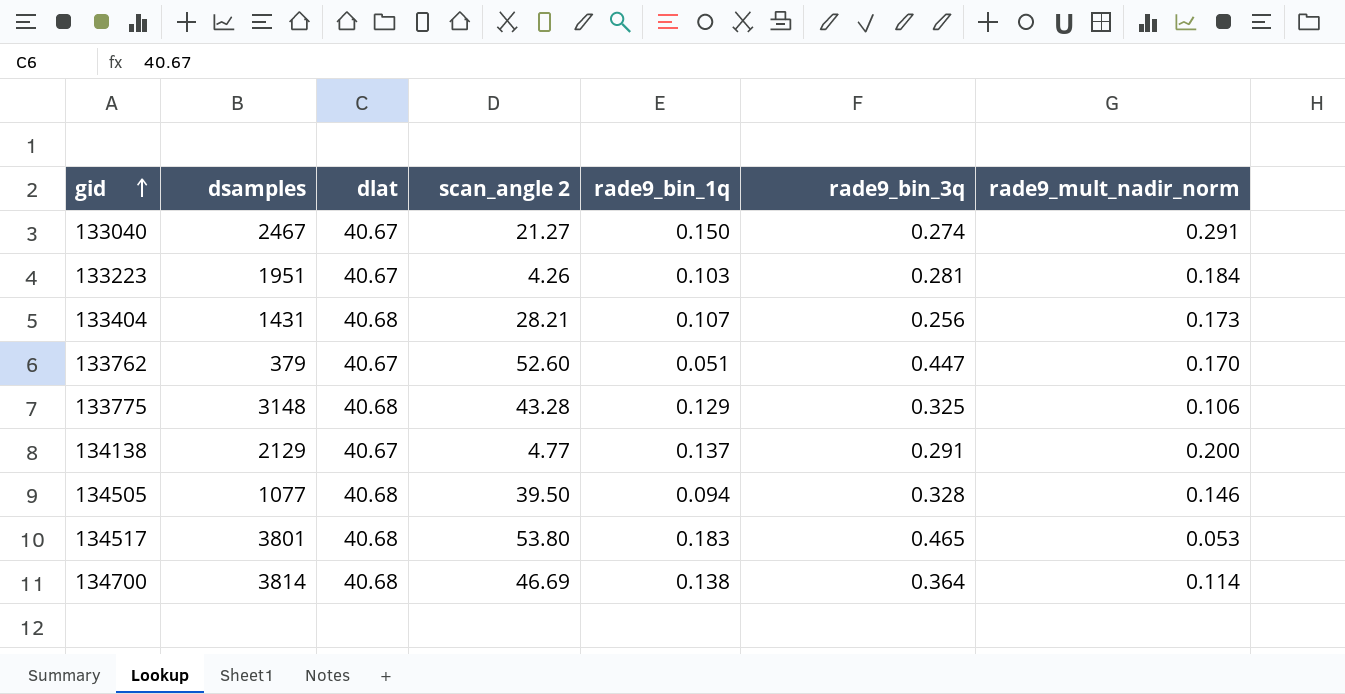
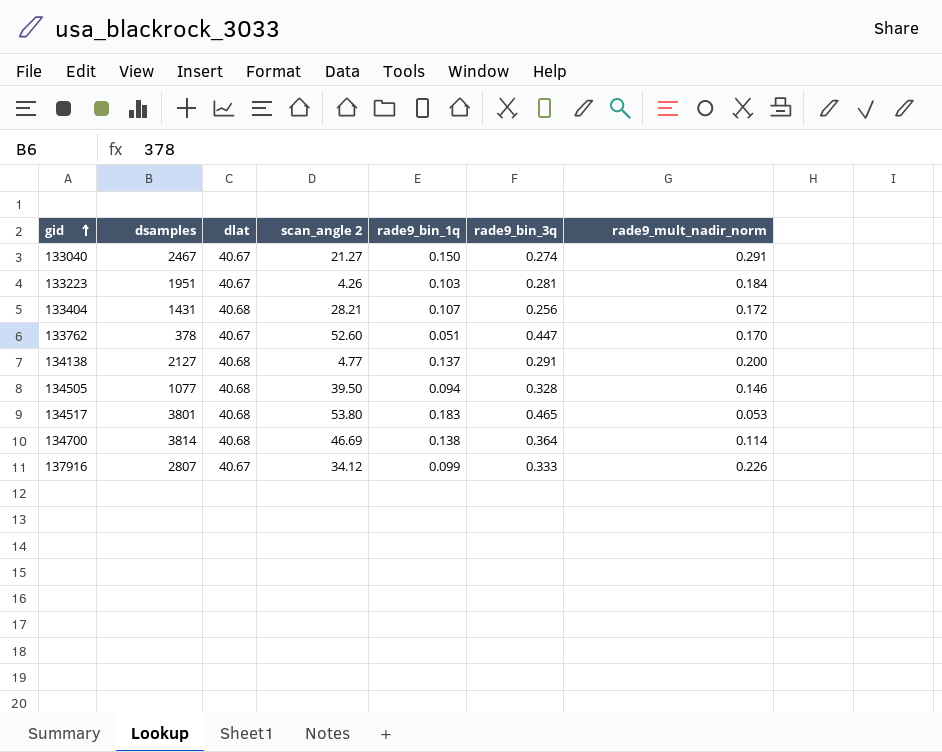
row 133775: 3148 | 40.68 | 43.28 | 0.129 | 0.325 | 0.106 -> none
133404 | rade9_mult_nadir_norm: 0.173 -> 0.172
133762 | dsamples: 379 -> 378
134138 | dsamples: 2129 -> 2127
134138 | dlat: 40.67 -> 40.68
row 137916: none -> 2807 | 40.67 | 34.12 | 0.099 | 0.333 | 0.226

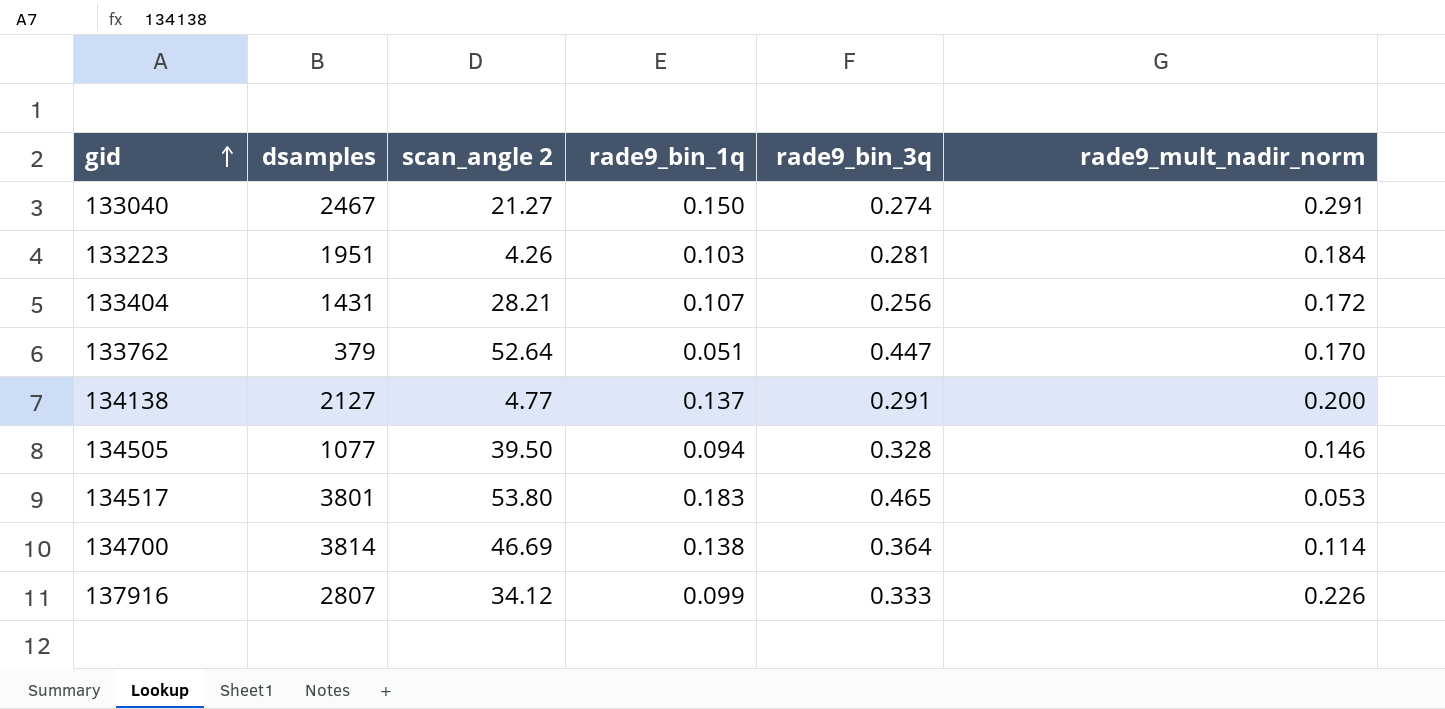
column dlat | position: 3 -> none
133762 | dsamples: 378 -> 379
133762 | scan_angle 2: 52.60 -> 52.64

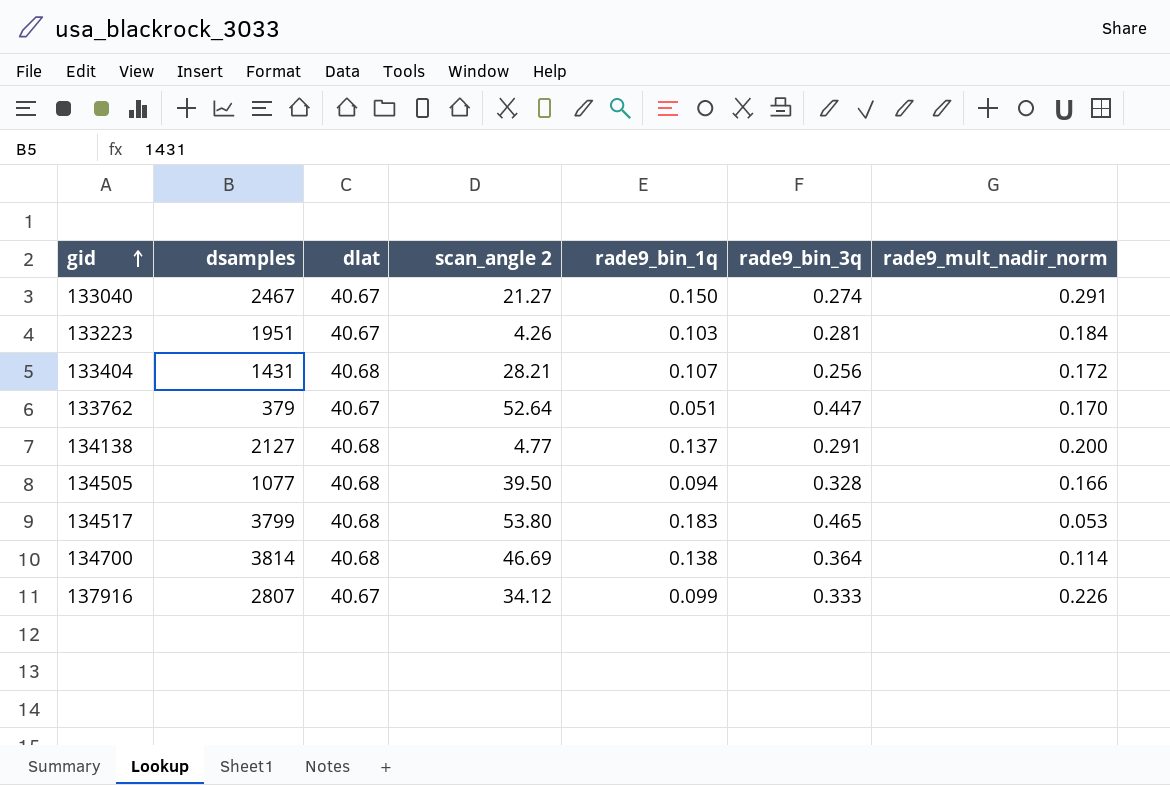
column dlat | position: none -> 3
134505 | rade9_mult_nadir_norm: 0.146 -> 0.166
134517 | dsamples: 3801 -> 3799

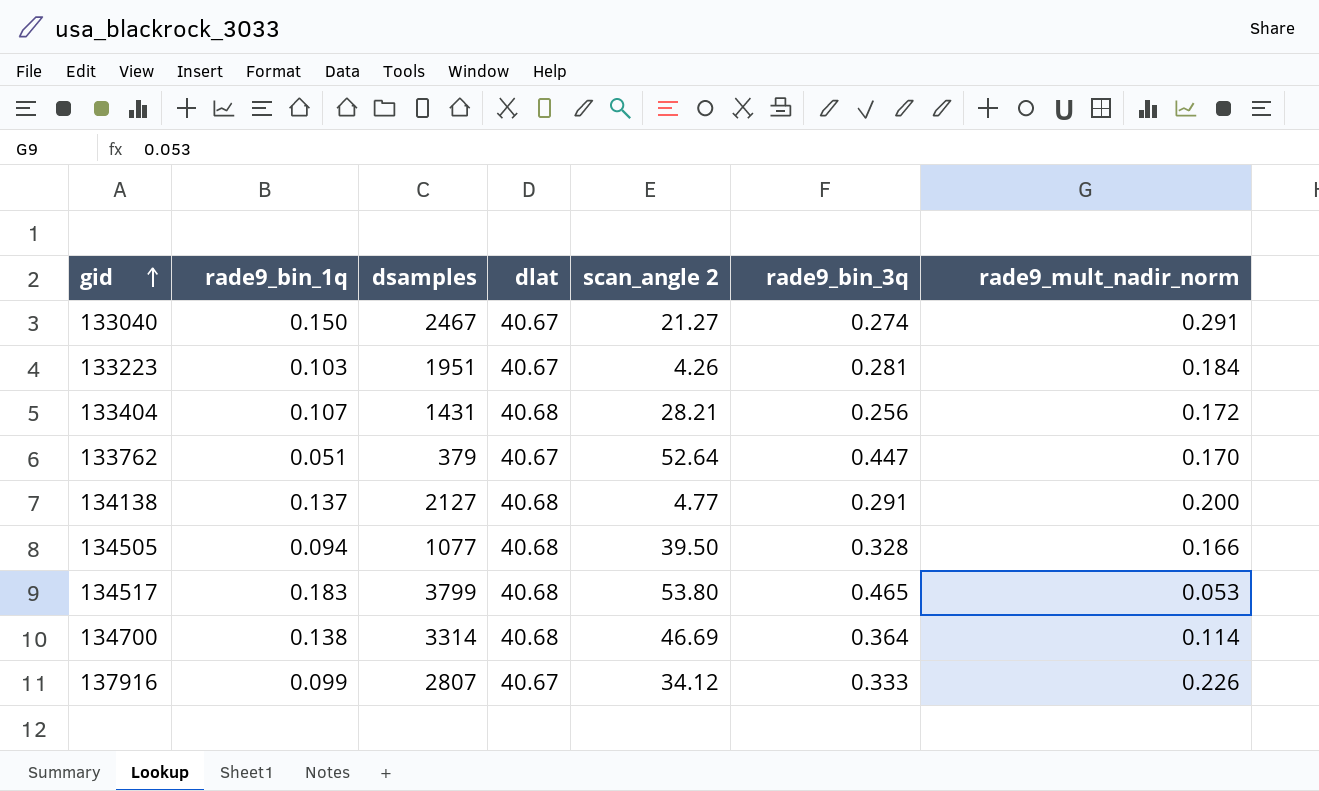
column rade9_bin_1q | position: 5 -> 2
134700 | dsamples: 3814 -> 3314

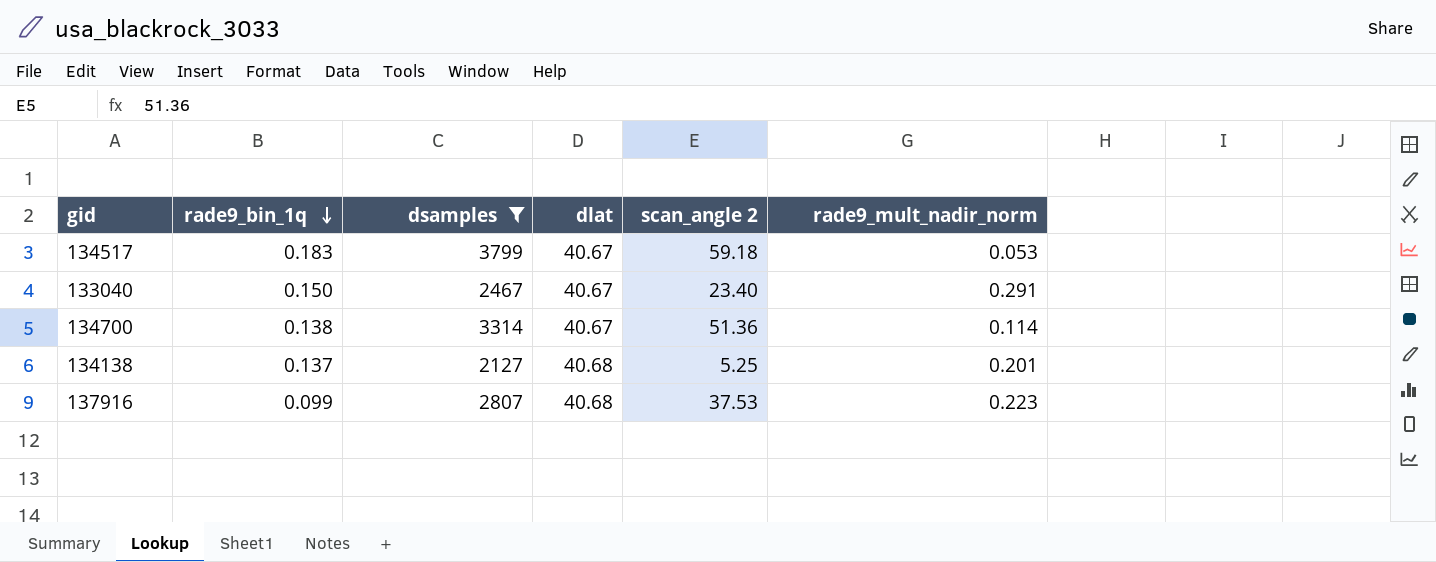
filter: none -> dsamples >= 2127
row order: gid ascending -> rade9_bin_1q descending
column rade9_bin_3q | position: 6 -> none
134517 | dlat: 40.68 -> 40.67
134517 | scan_angle 2: 53.80 -> 59.18
133040 | scan_angle 2: 21.27 -> 23.40
134700 | dlat: 40.68 -> 40.67
134700 | scan_angle 2: 46.69 -> 51.36
134138 | scan_angle 2: 4.77 -> 5.25
134138 | rade9_mult_nadir_norm: 0.200 -> 0.201
137916 | dlat: 40.67 -> 40.68
137916 | scan_angle 2: 34.12 -> 37.53
137916 | rade9_mult_nadir_norm: 0.226 -> 0.223

